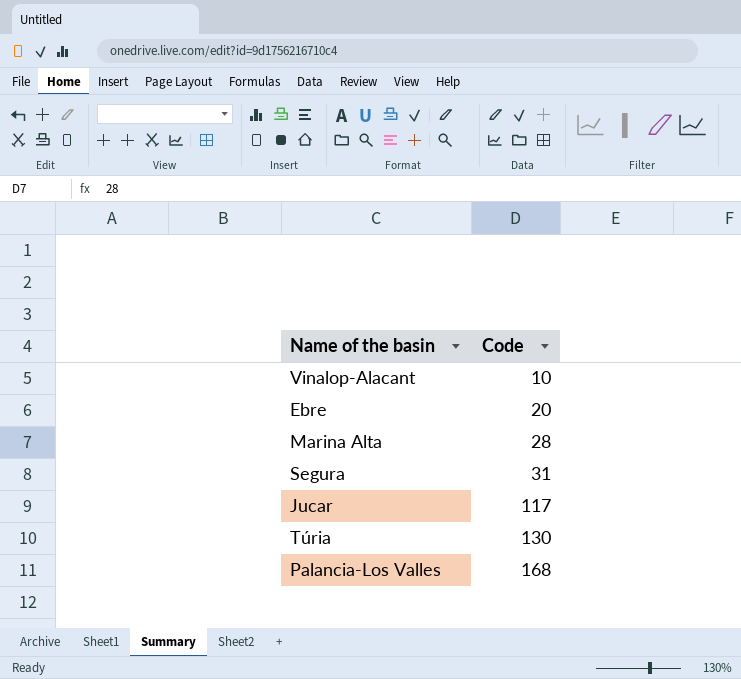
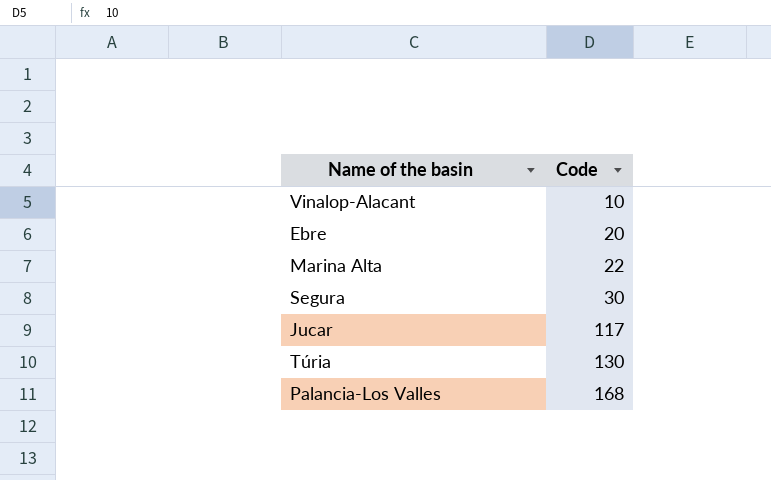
Marina Alta | Code: 28 -> 22
Segura | Code: 31 -> 30

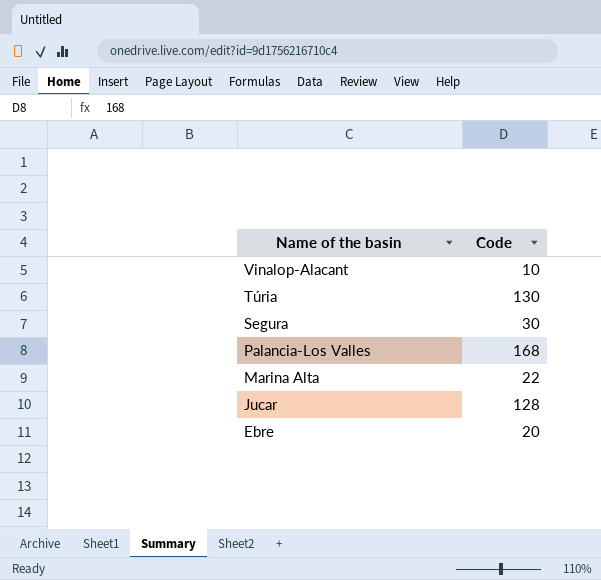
row order: Code ascending -> Name of the basin descending
Jucar | Code: 117 -> 128

